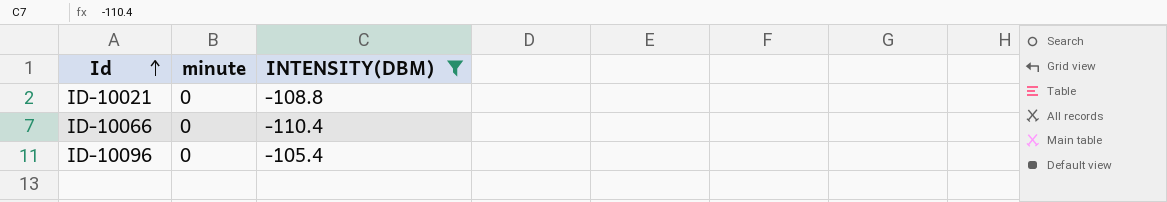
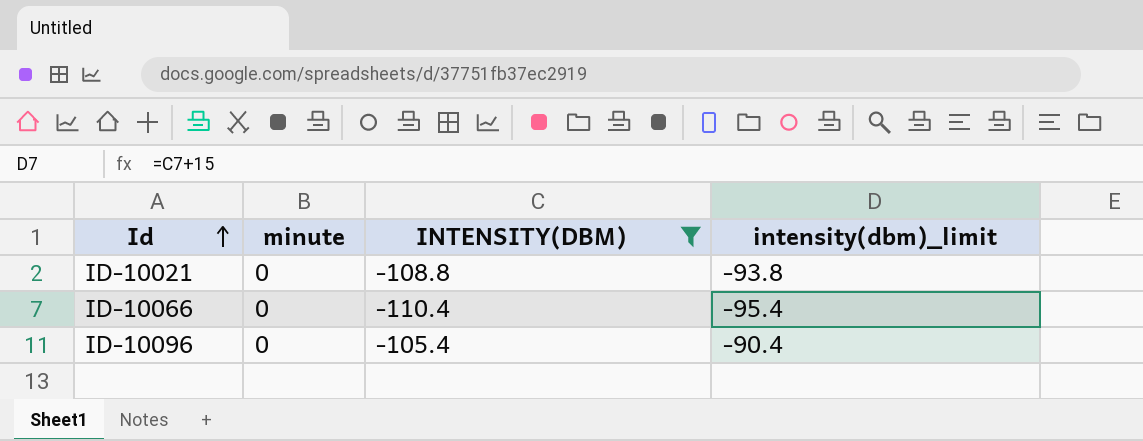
column intensity(dbm)_limit | formula: none -> [INTENSITY(DBM)] + 15

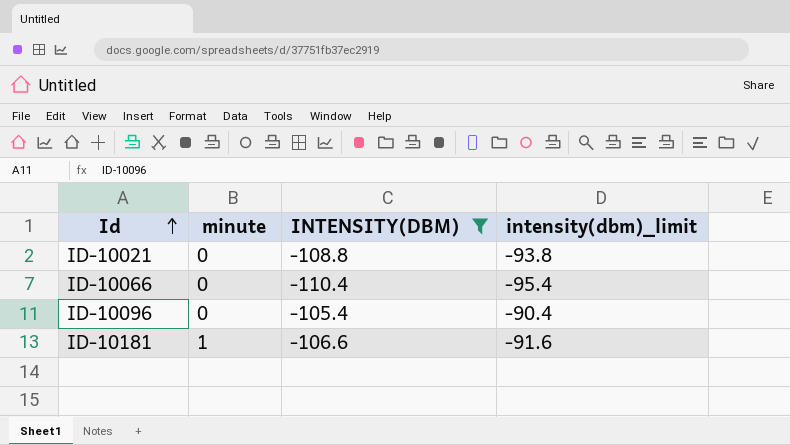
row ID-10181: none -> 1 | -106.6 | -91.6

